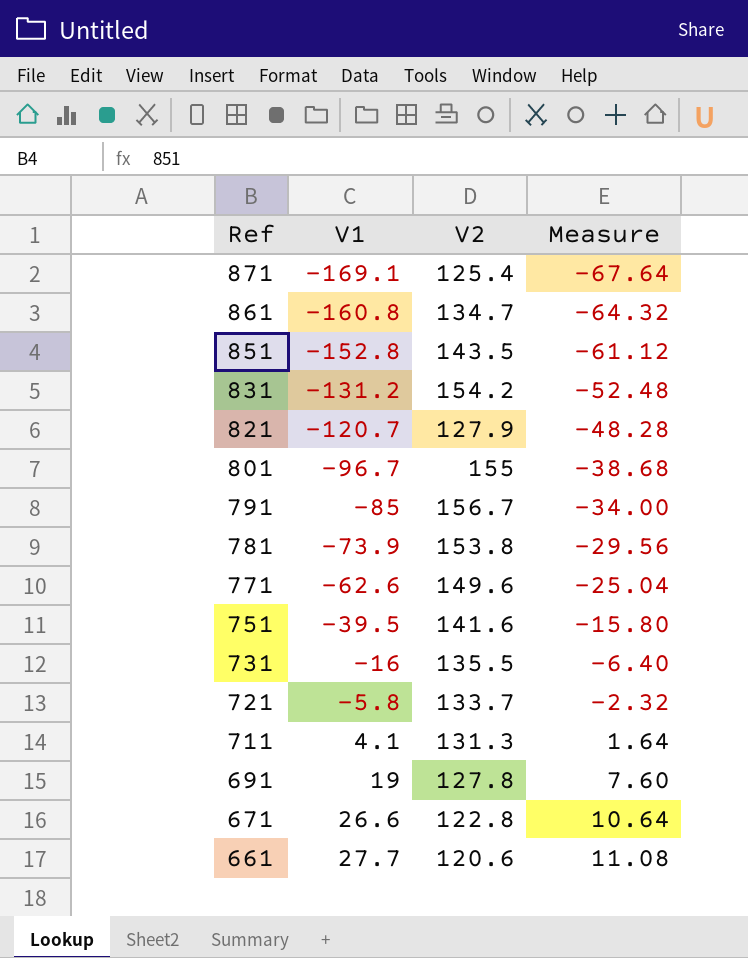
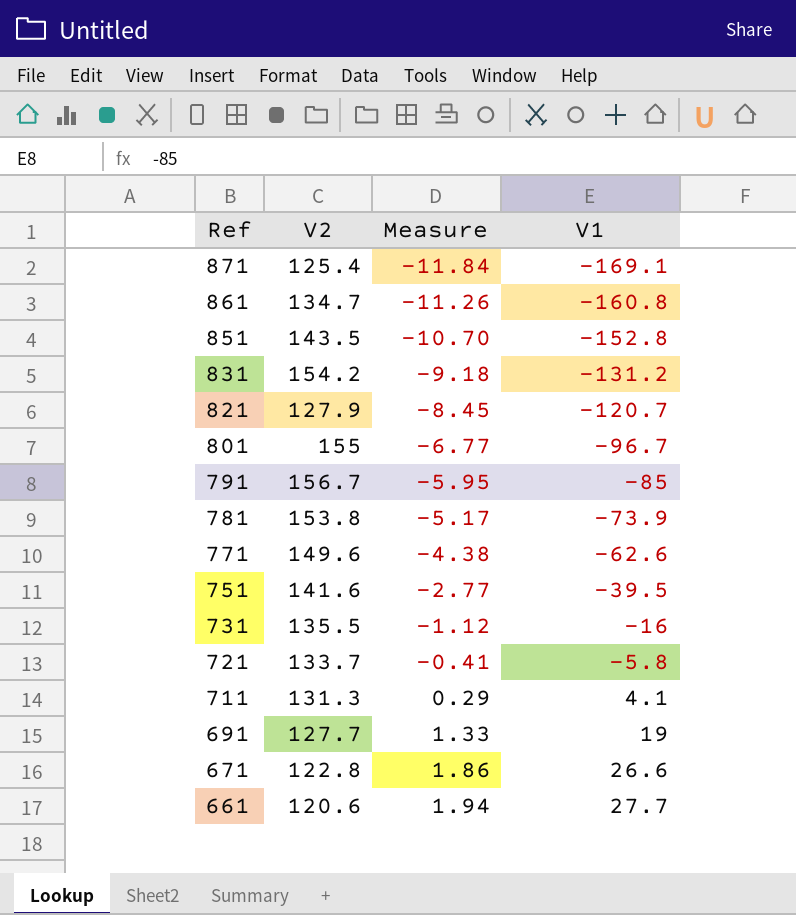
column Measure | formula: [V1] * 0.4 -> [V1] * 0.07
column V1 | position: 2 -> 4
691 | V2: 127.8 -> 127.7

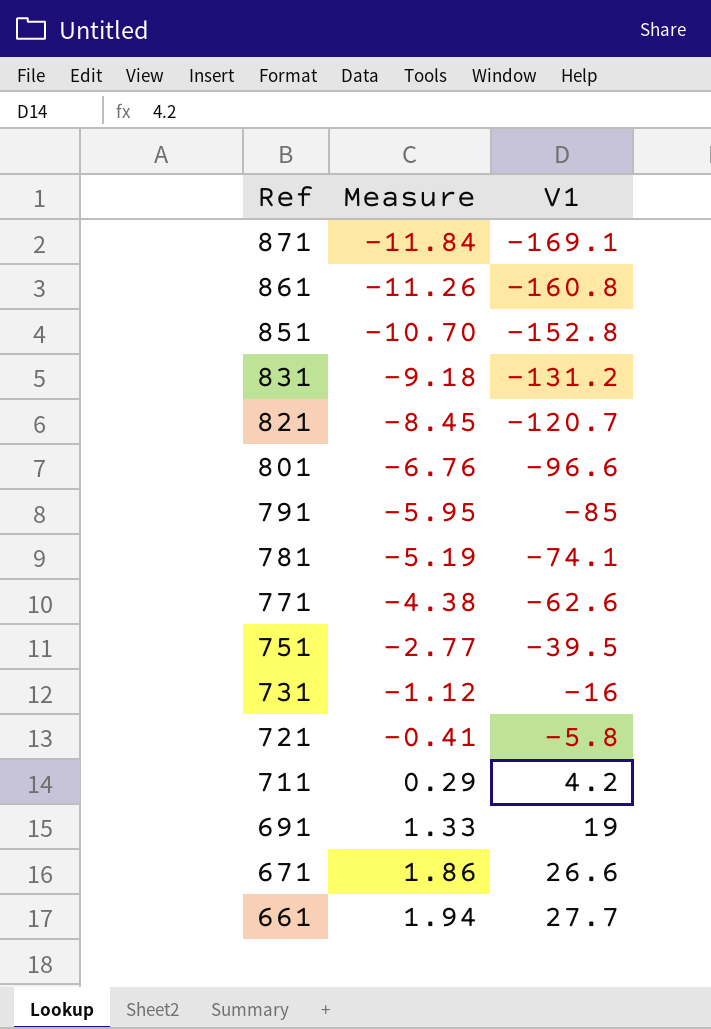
column V2 | position: 2 -> none
801 | Measure: -6.77 -> -6.76
801 | V1: -96.7 -> -96.6
781 | Measure: -5.17 -> -5.19
781 | V1: -73.9 -> -74.1
711 | V1: 4.1 -> 4.2

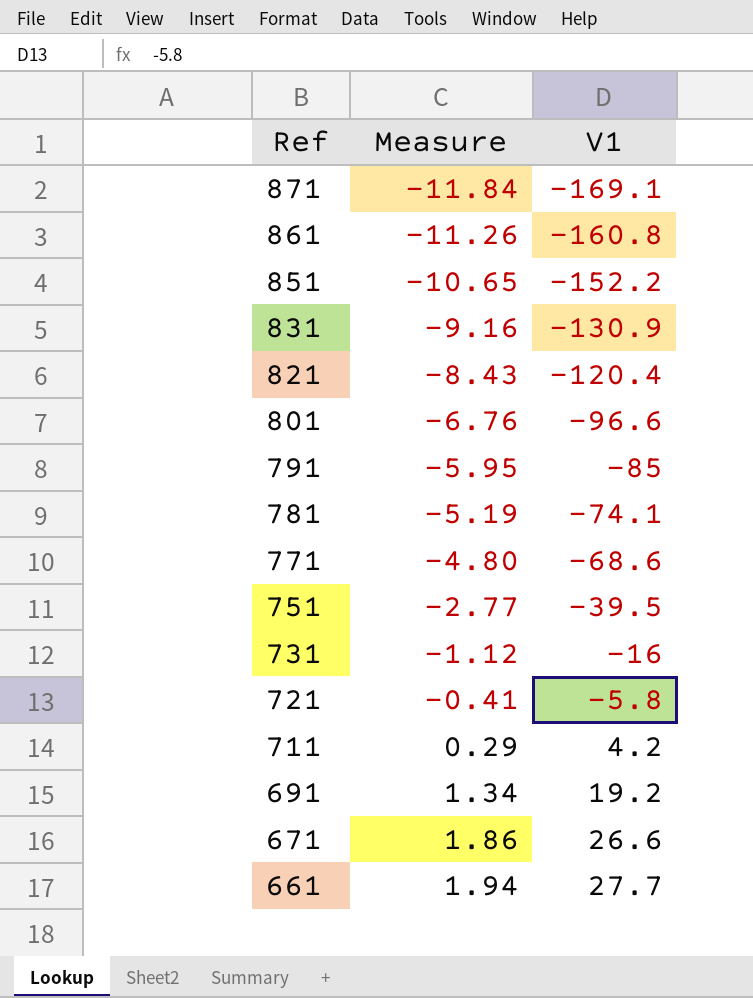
851 | Measure: -10.70 -> -10.65
851 | V1: -152.8 -> -152.2
831 | Measure: -9.18 -> -9.16
831 | V1: -131.2 -> -130.9
821 | Measure: -8.45 -> -8.43
821 | V1: -120.7 -> -120.4
771 | Measure: -4.38 -> -4.80
771 | V1: -62.6 -> -68.6
691 | Measure: 1.33 -> 1.34
691 | V1: 19 -> 19.2

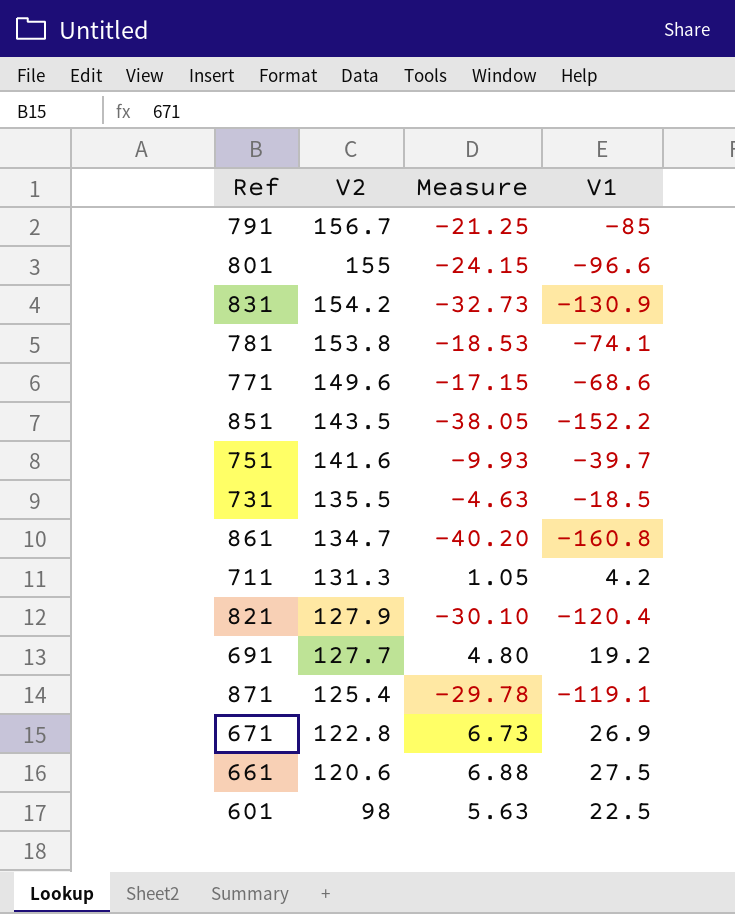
row order: Ref descending -> V2 descending
column V2 | position: none -> 2
column Measure | formula: [V1] * 0.07 -> [V1] * 0.25
row 721: -0.41 | -5.8 -> none
751 | V1: -39.5 -> -39.7
731 | V1: -16 -> -18.5
871 | V1: -169.1 -> -119.1
671 | V1: 26.6 -> 26.9
661 | V1: 27.7 -> 27.5
row 601: none -> 98 | 5.63 | 22.5

